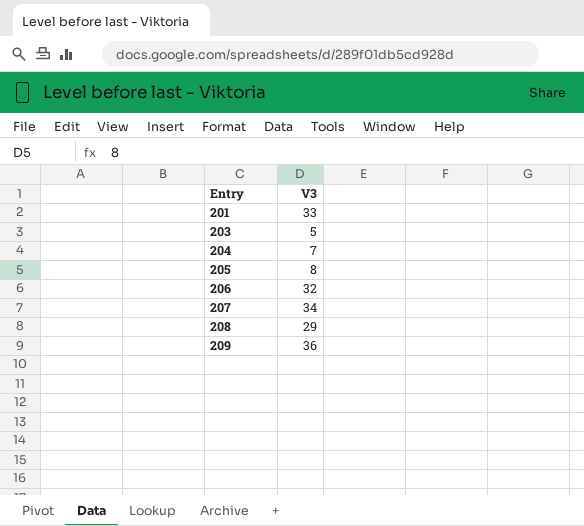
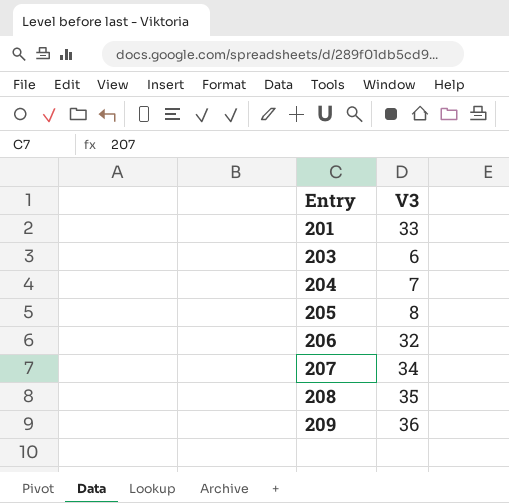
203 | V3: 5 -> 6
208 | V3: 29 -> 35

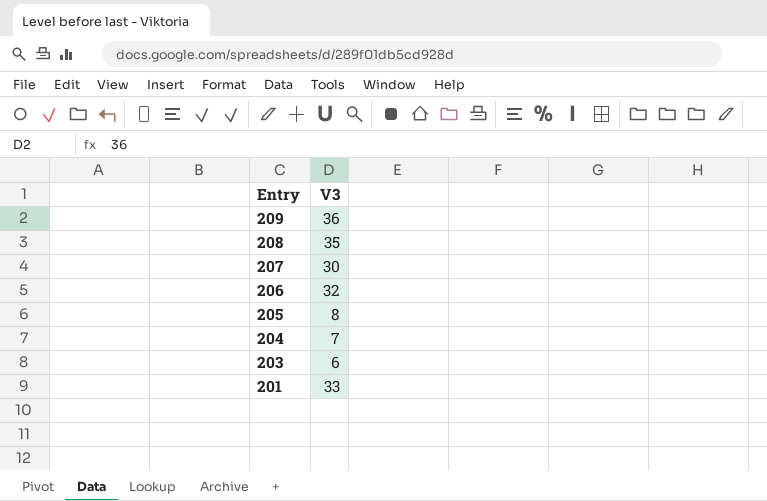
row order: Entry ascending -> Entry descending
207 | V3: 34 -> 30

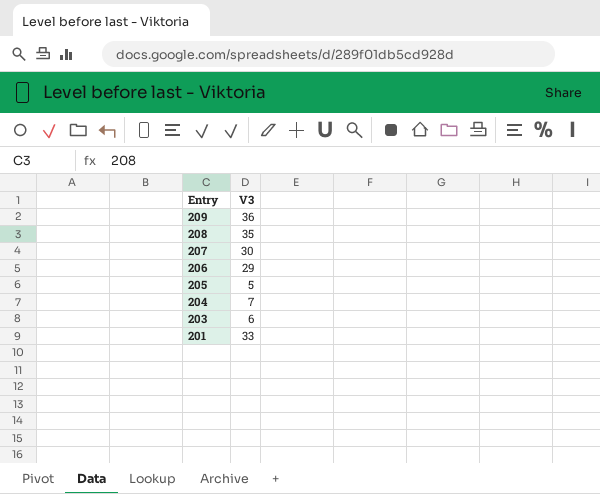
206 | V3: 32 -> 29
205 | V3: 8 -> 5

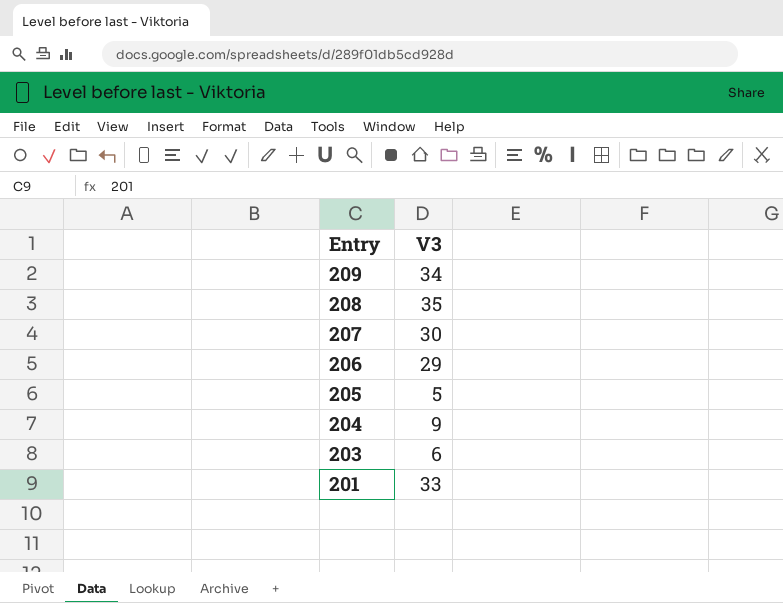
209 | V3: 36 -> 34
204 | V3: 7 -> 9

